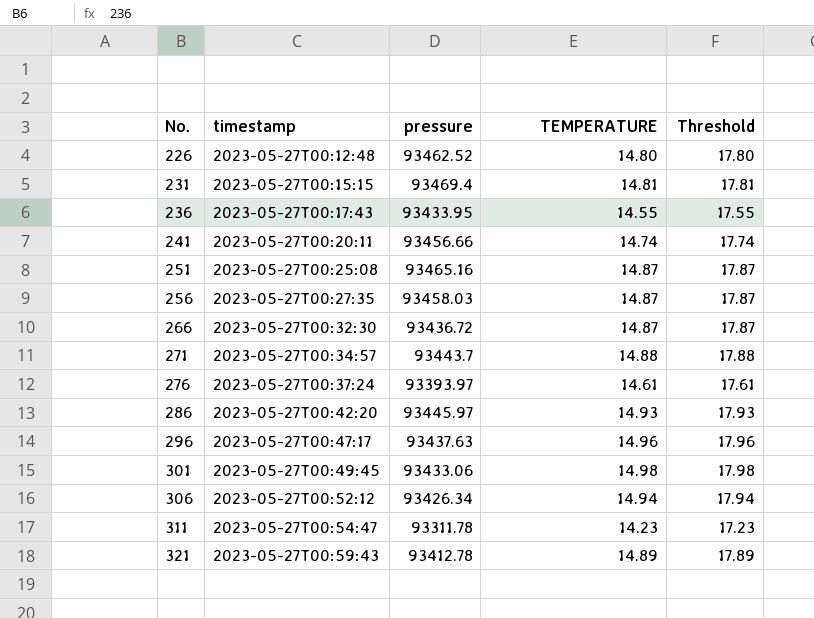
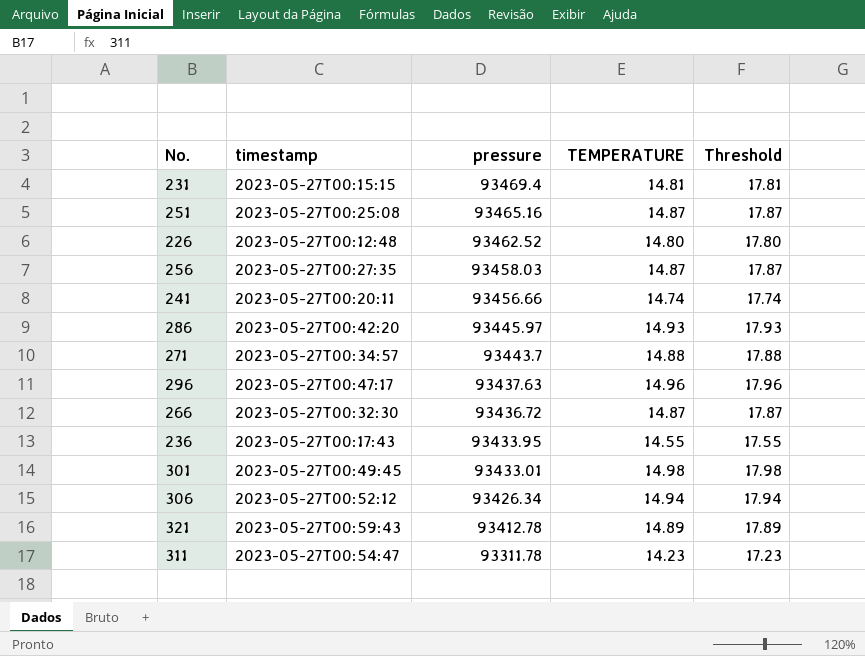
row order: No. ascending -> pressure descending
row 276: 2023-05-27T00:37:24 | 93393.97 | 14.61 | 17.61 -> none
301 | pressure: 93433.06 -> 93433.01

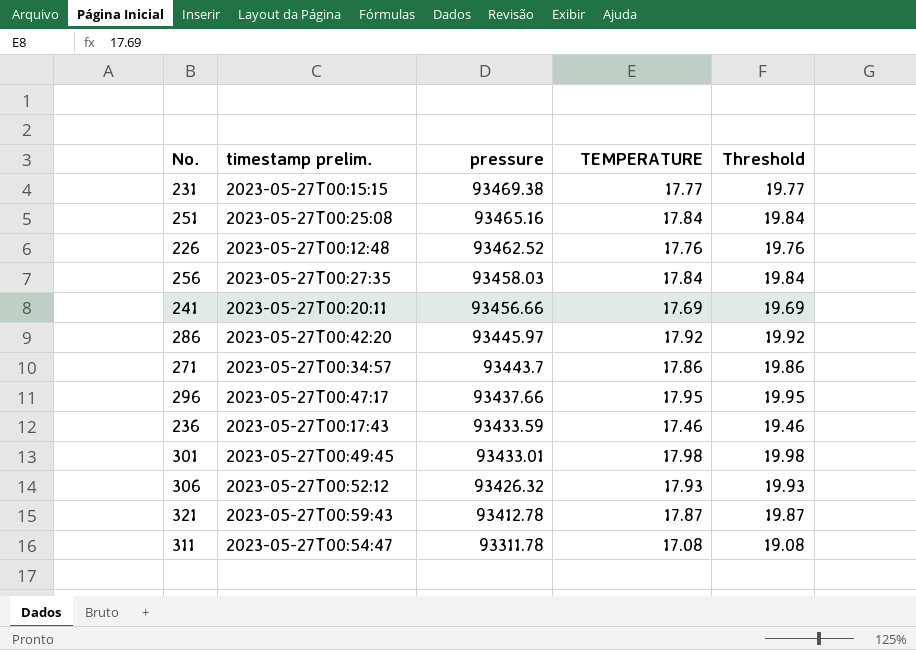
column name: timestamp -> timestamp prelim.
column Threshold | formula: [TEMPERATURE] + 3 -> [TEMPERATURE] + 2
row 266: 2023-05-27T00:32:30 | 93436.72 | 14.87 | 17.87 -> none
231 | pressure: 93469.4 -> 93469.38
231 | TEMPERATURE: 14.81 -> 17.77
251 | TEMPERATURE: 14.87 -> 17.84
226 | TEMPERATURE: 14.80 -> 17.76
256 | TEMPERATURE: 14.87 -> 17.84
241 | TEMPERATURE: 14.74 -> 17.69
286 | TEMPERATURE: 14.93 -> 17.92
271 | TEMPERATURE: 14.88 -> 17.86
296 | pressure: 93437.63 -> 93437.66
296 | TEMPERATURE: 14.96 -> 17.95
236 | pressure: 93433.95 -> 93433.59
236 | TEMPERATURE: 14.55 -> 17.46
301 | TEMPERATURE: 14.98 -> 17.98
306 | pressure: 93426.34 -> 93426.32
306 | TEMPERATURE: 14.94 -> 17.93
321 | TEMPERATURE: 14.89 -> 17.87
311 | TEMPERATURE: 14.23 -> 17.08

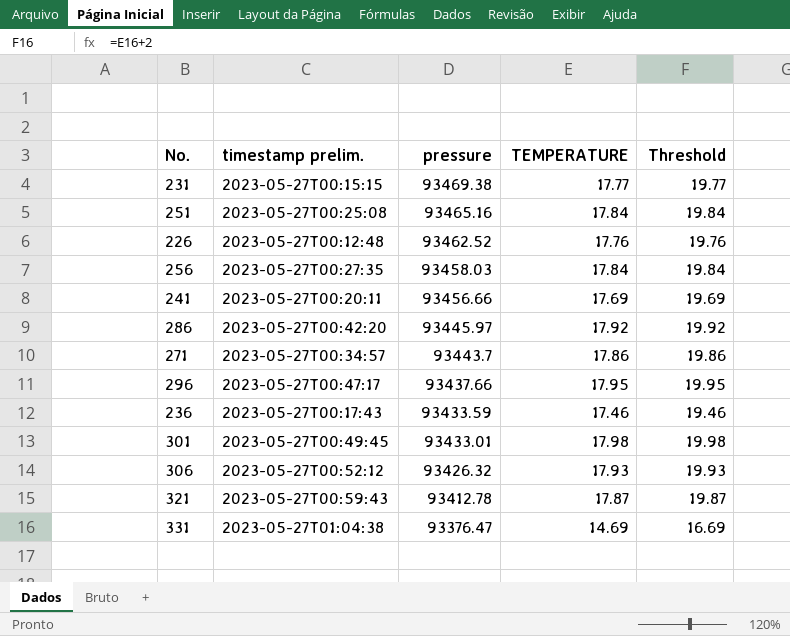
row 311: 2023-05-27T00:54:47 | 93311.78 | 17.08 | 19.08 -> none
row 331: none -> 2023-05-27T01:04:38 | 93376.47 | 14.69 | 16.69

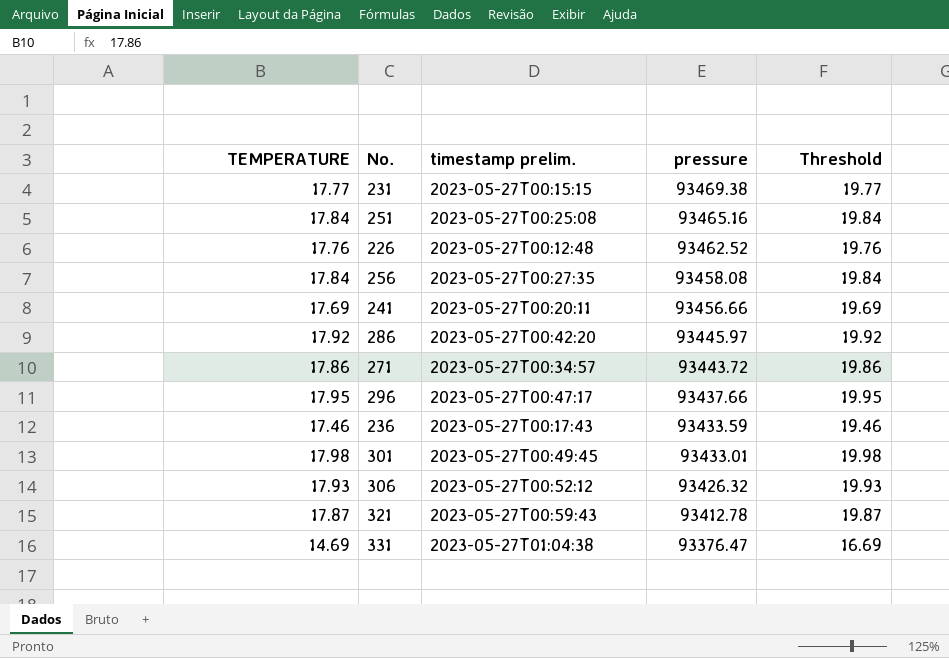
column TEMPERATURE | position: 4 -> 1
256 | pressure: 93458.03 -> 93458.08
271 | pressure: 93443.7 -> 93443.72

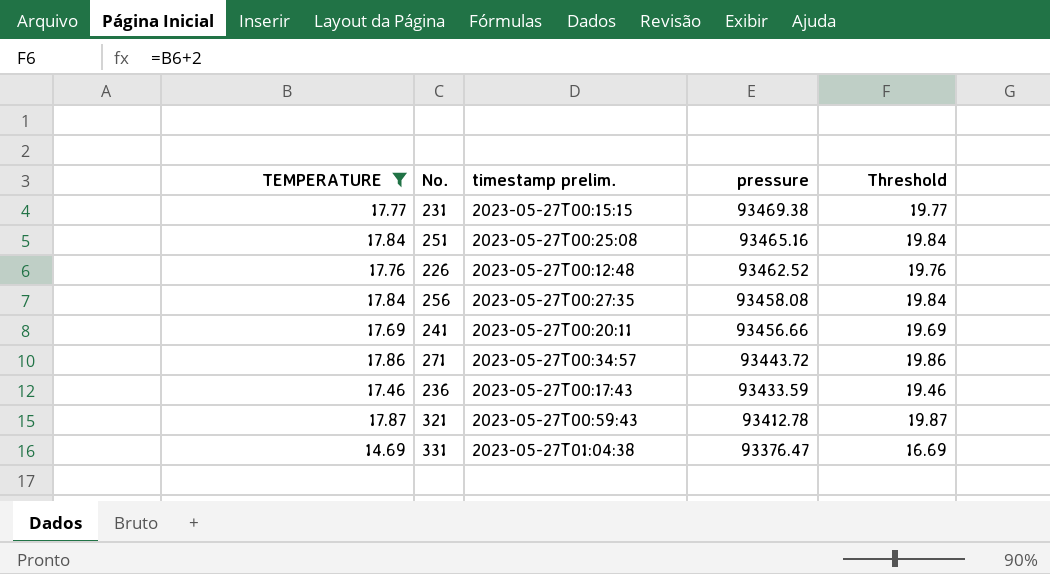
filter: none -> TEMPERATURE <= 17.87

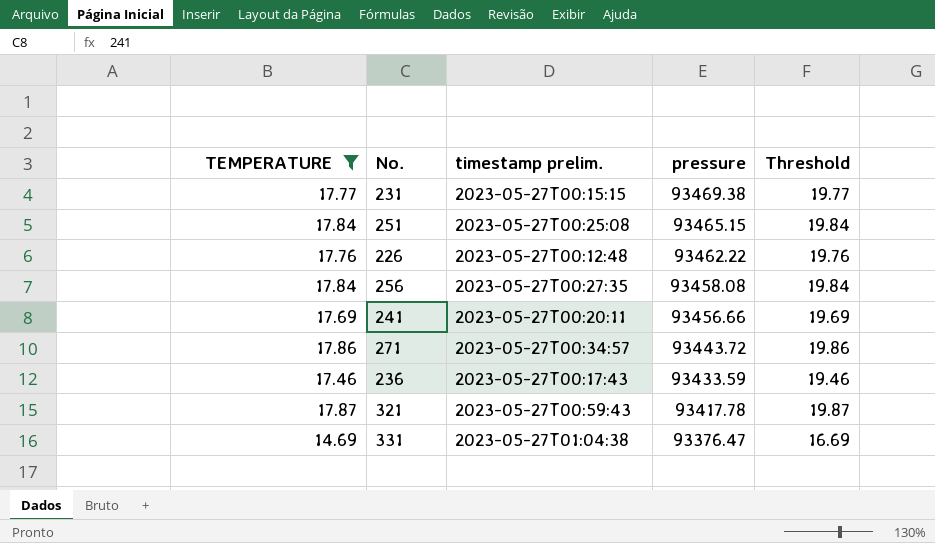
251 | pressure: 93465.16 -> 93465.15
226 | pressure: 93462.52 -> 93462.22
321 | pressure: 93412.78 -> 93417.78

